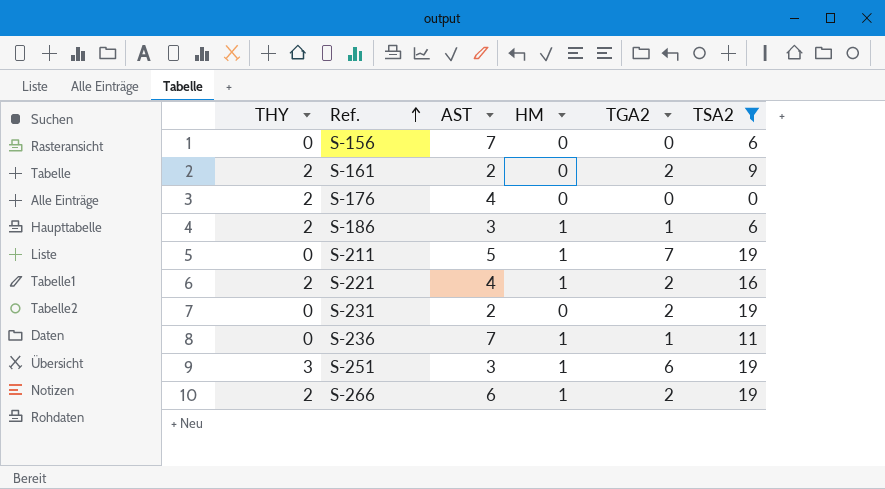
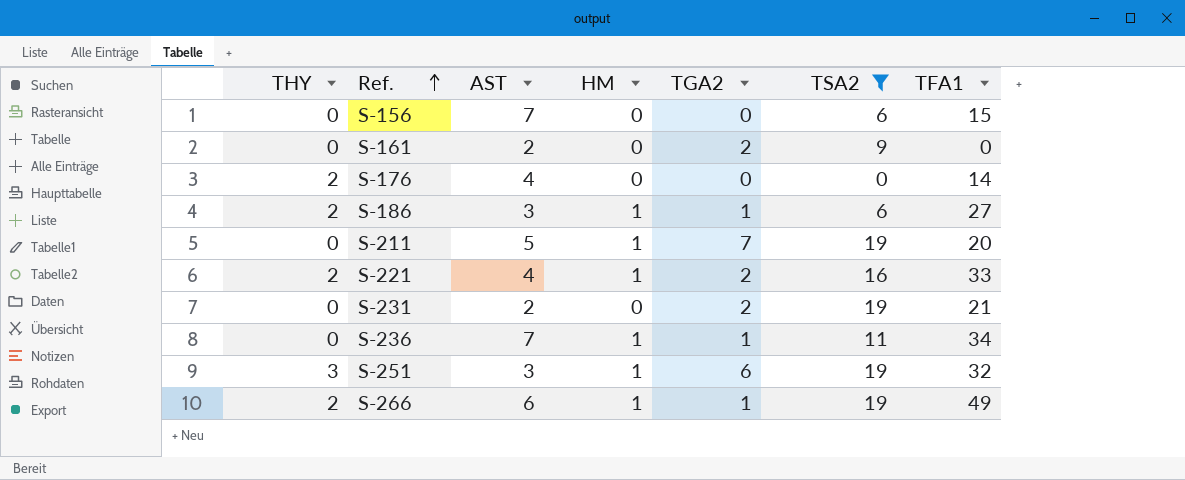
column TFA1 | position: none -> 7
S-161 | THY: 2 -> 0
S-266 | TGA2: 2 -> 1

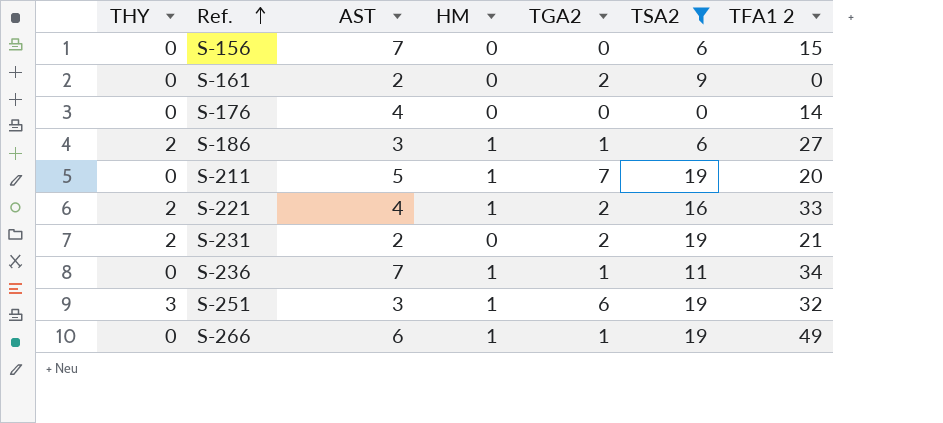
column name: TFA1 -> TFA1 2
S-176 | THY: 2 -> 0
S-231 | THY: 0 -> 2
S-266 | THY: 2 -> 0

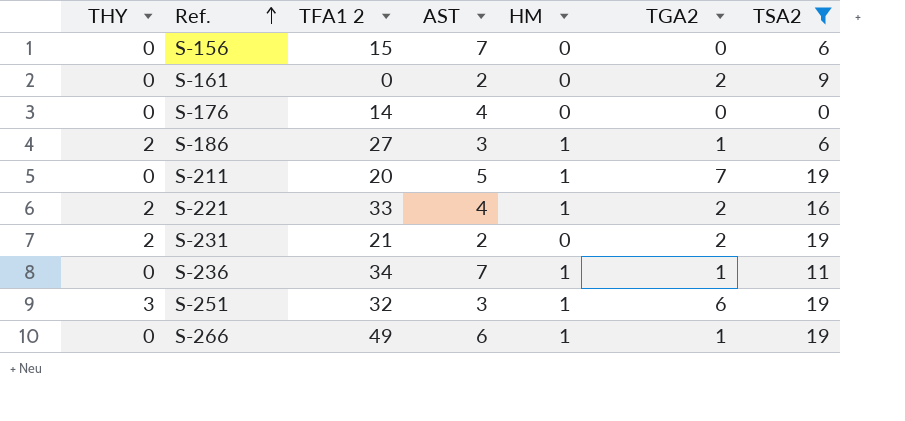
column TFA1 2 | position: 7 -> 3

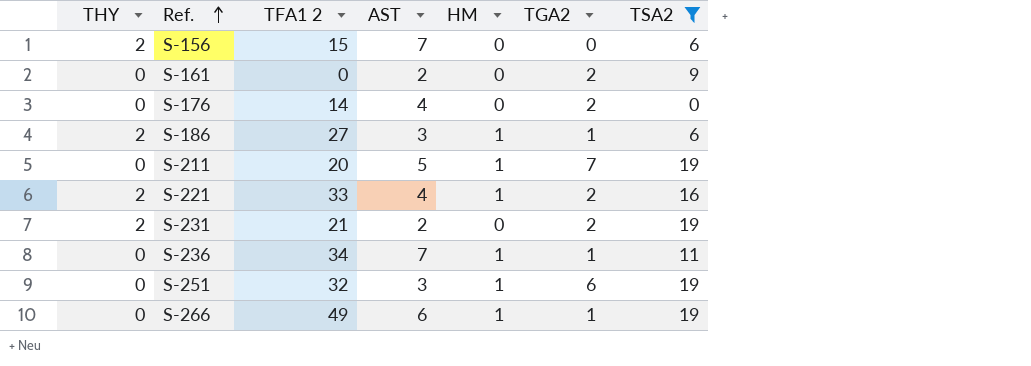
S-156 | THY: 0 -> 2
S-176 | TGA2: 0 -> 2
S-251 | THY: 3 -> 0

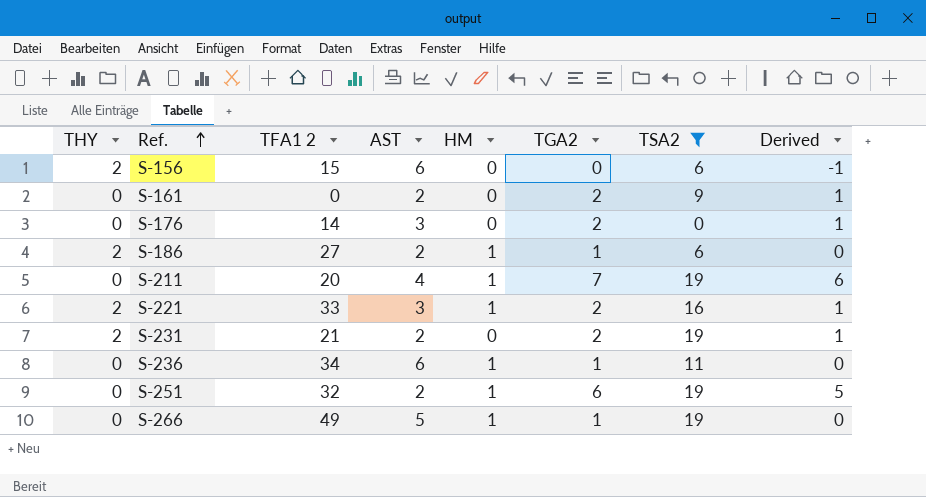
column Derived | formula: none -> [TGA2] - 1
S-156 | AST: 7 -> 6
S-176 | AST: 4 -> 3
S-186 | AST: 3 -> 2
S-211 | AST: 5 -> 4
S-221 | AST: 4 -> 3
S-236 | AST: 7 -> 6
S-251 | AST: 3 -> 2
S-266 | AST: 6 -> 5

